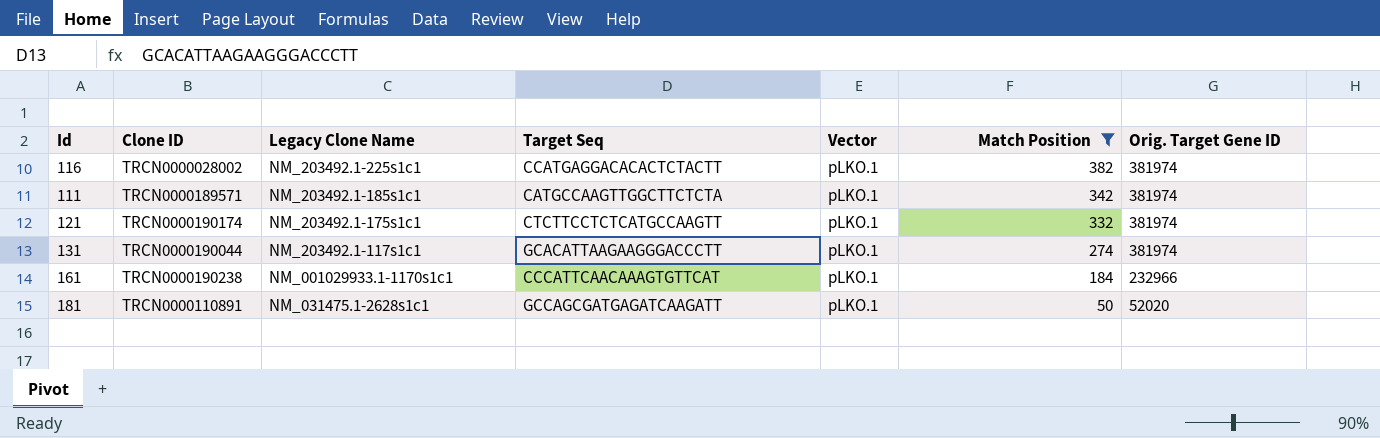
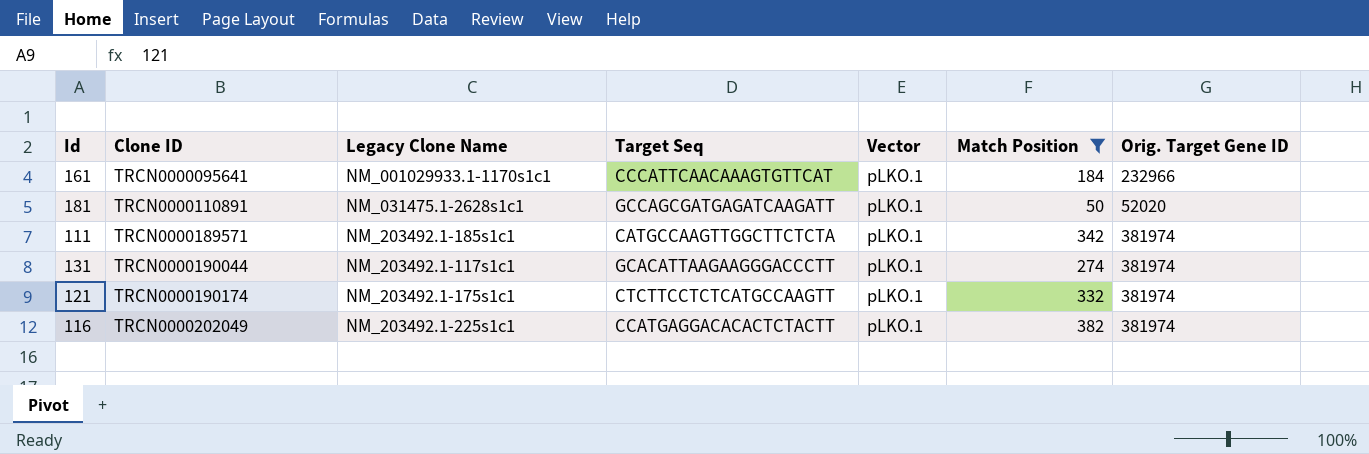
row order: Match Position descending -> Clone ID ascending
161 | Clone ID: TRCN0000190238 -> TRCN0000095641
116 | Clone ID: TRCN0000028002 -> TRCN0000202049

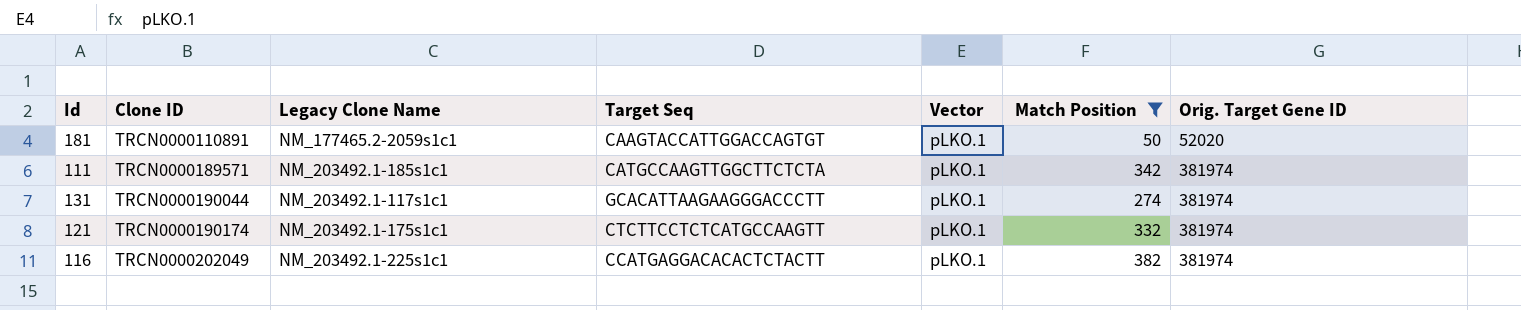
row 161: TRCN0000095641 | NM_001029933.1-1170s1c1 | CCCATTCAACAAAGTGTTCAT | pLKO.1 | 184 | 232966 -> none
181 | Legacy Clone Name: NM_031475.1-2628s1c1 -> NM_177465.2-2059s1c1
181 | Target Seq: GCCAGCGATGAGATCAAGATT -> CAAGTACCATTGGACCAGTGT

